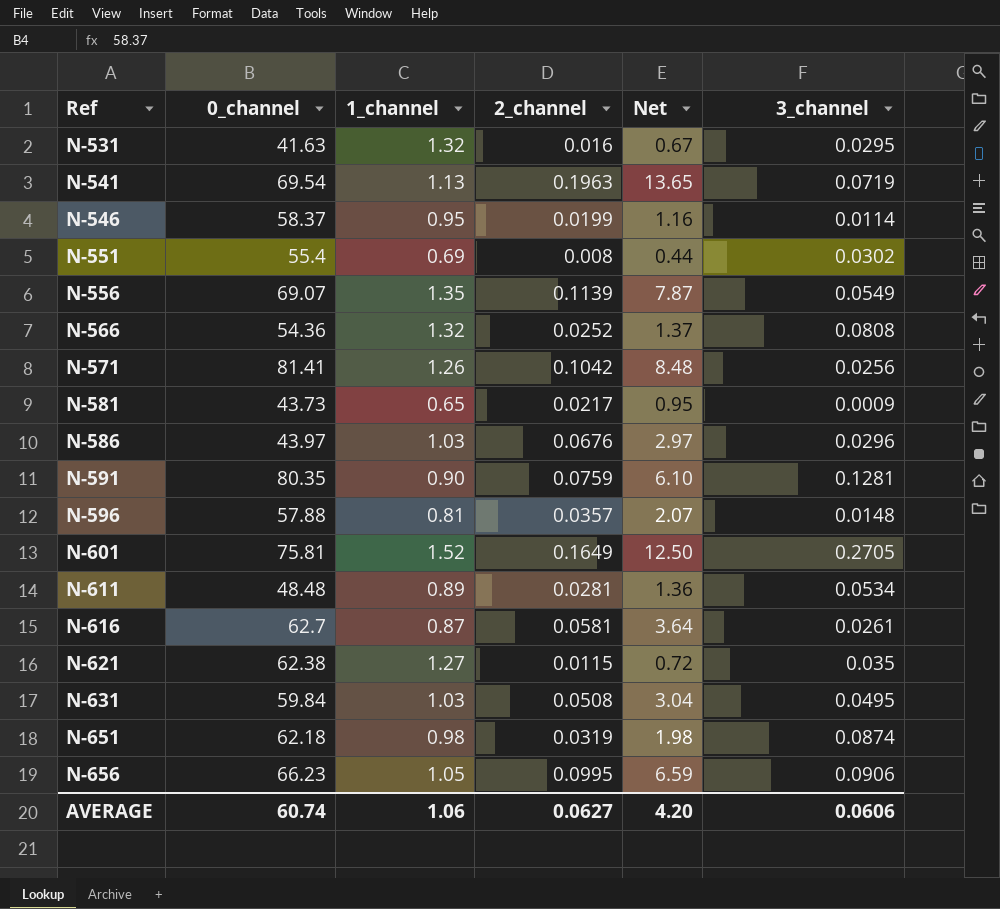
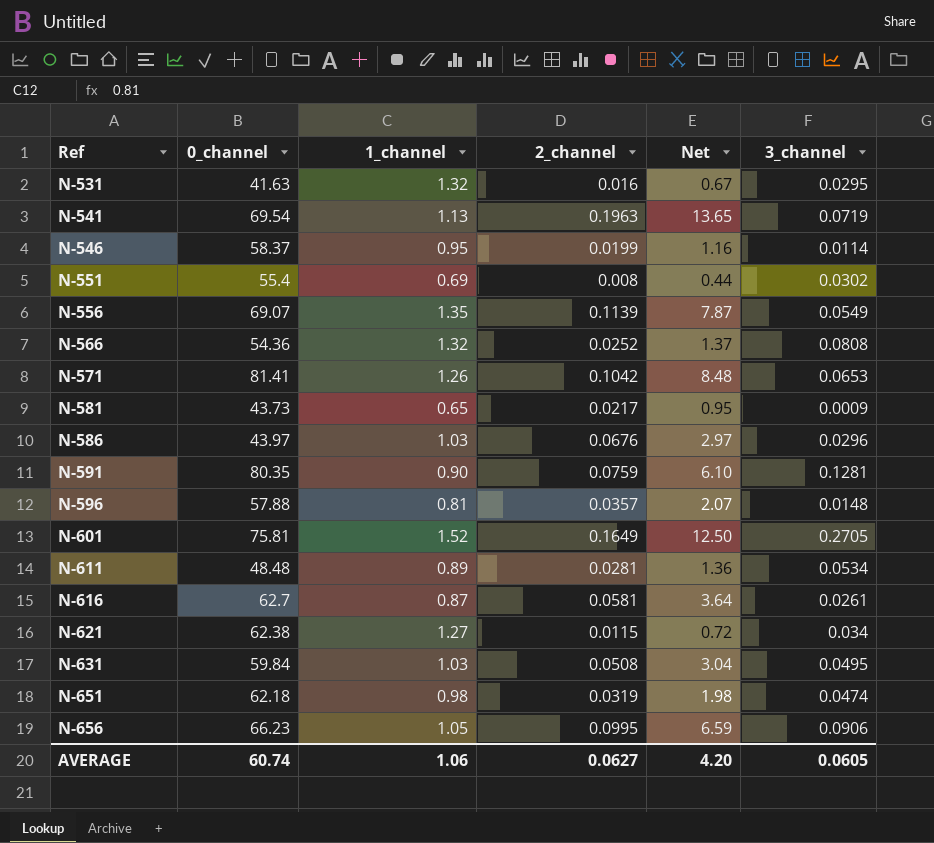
N-571 | 3_channel: 0.0256 -> 0.0653
N-621 | 3_channel: 0.035 -> 0.034
N-651 | 3_channel: 0.0874 -> 0.0474
AVERAGE | 3_channel: 0.0606 -> 0.0605

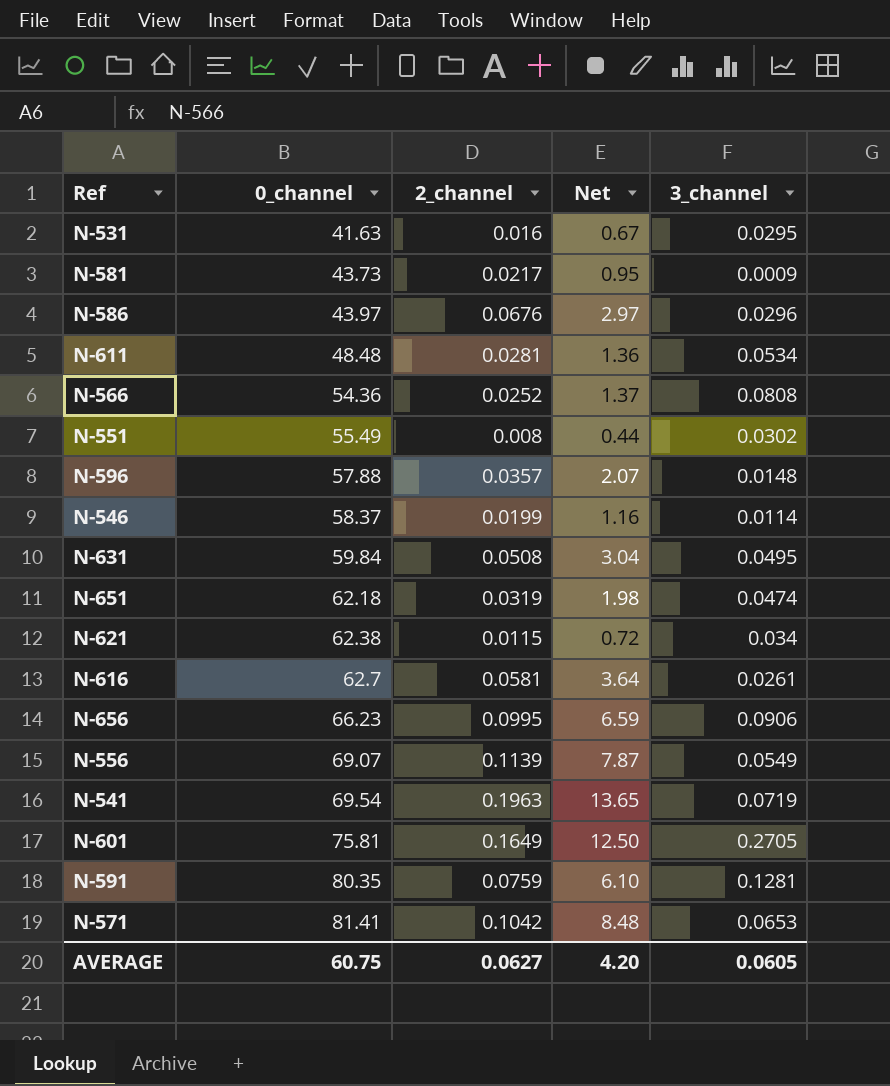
row order: Ref ascending -> 0_channel ascending
column 1_channel | position: 3 -> none
N-551 | 0_channel: 55.4 -> 55.49
AVERAGE | 0_channel: 60.74 -> 60.75

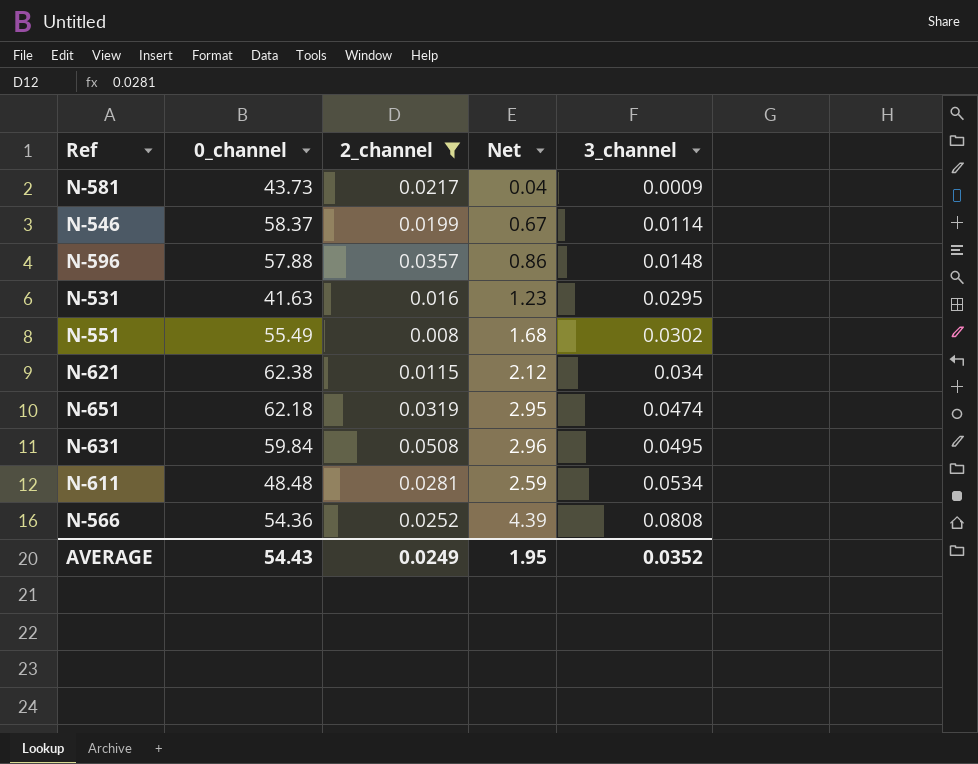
filter: none -> 2_channel <= 0.0508
row order: 0_channel ascending -> 3_channel ascending
column Net | formula: [0_channel] * [2_channel] -> [0_channel] * [3_channel]
AVERAGE | 0_channel: 60.75 -> 54.43
AVERAGE | 2_channel: 0.0627 -> 0.0249
AVERAGE | Net: 4.20 -> 1.95
AVERAGE | 3_channel: 0.0605 -> 0.0352

